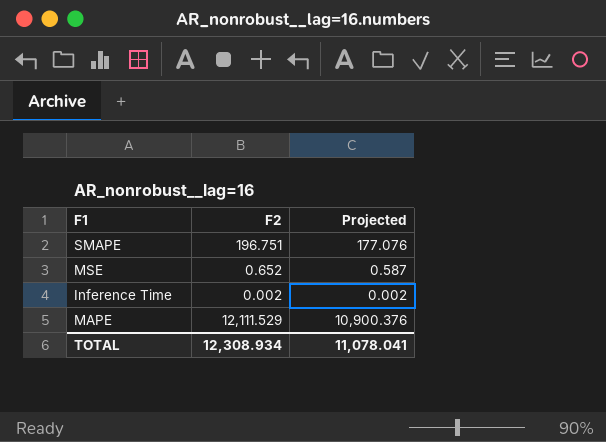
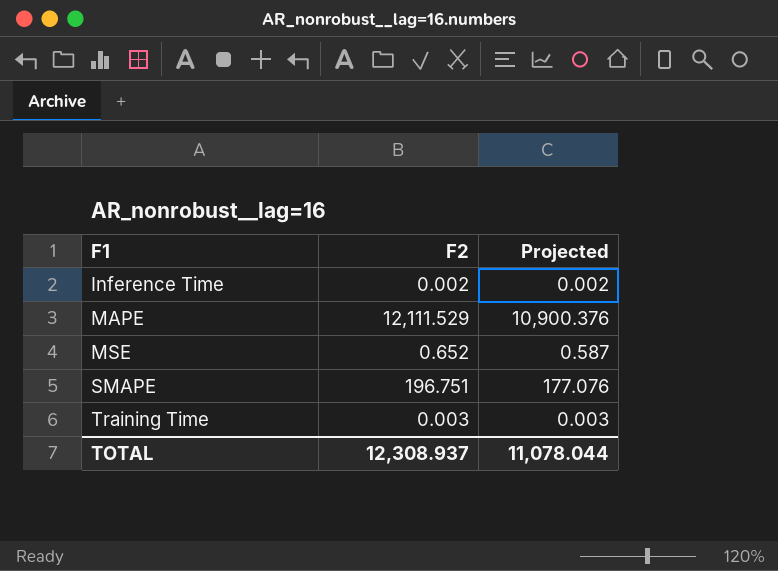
row order: none -> F1 ascending
row Training Time: none -> 0.003 | 0.003
TOTAL | F2: 12,308.934 -> 12,308.937
TOTAL | Projected: 11,078.041 -> 11,078.044

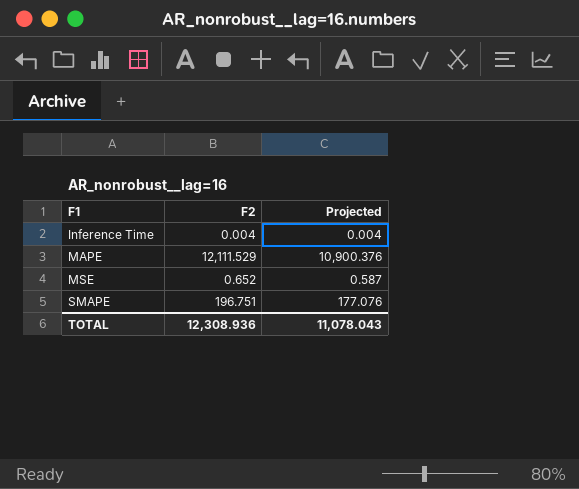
row Training Time: 0.003 | 0.003 -> none
Inference Time | F2: 0.002 -> 0.004
Inference Time | Projected: 0.002 -> 0.004
TOTAL | F2: 12,308.937 -> 12,308.936
TOTAL | Projected: 11,078.044 -> 11,078.043

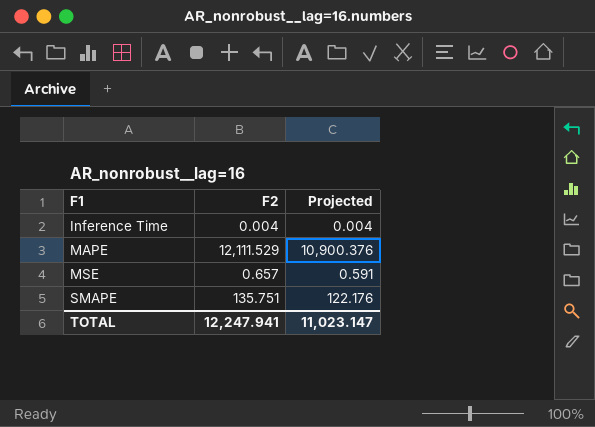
MSE | F2: 0.652 -> 0.657
MSE | Projected: 0.587 -> 0.591
SMAPE | F2: 196.751 -> 135.751
SMAPE | Projected: 177.076 -> 122.176
TOTAL | F2: 12,308.936 -> 12,247.941
TOTAL | Projected: 11,078.043 -> 11,023.147

